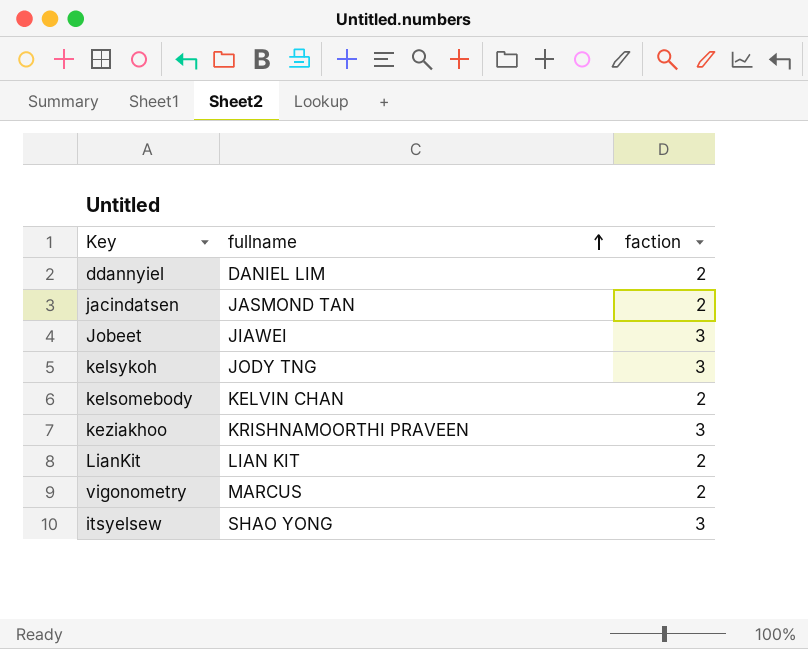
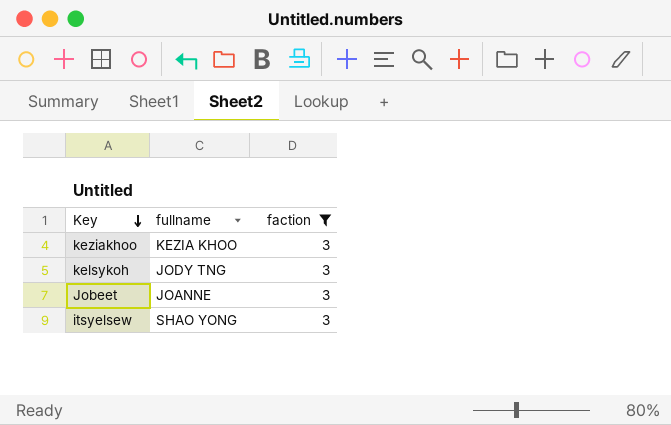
filter: none -> faction = 3
row order: fullname ascending -> Key descending
keziakhoo | fullname: KRISHNAMOORTHI PRAVEEN -> KEZIA KHOO
Jobeet | fullname: JIAWEI -> JOANNE

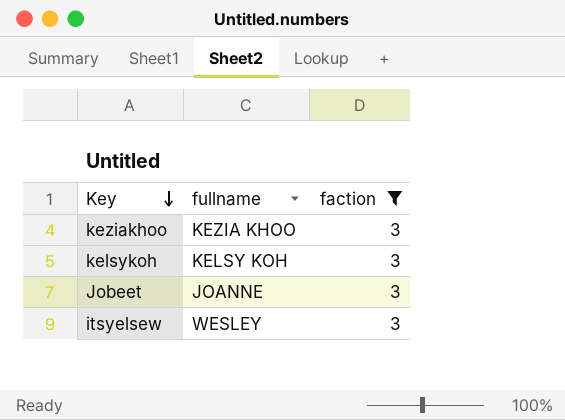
kelsykoh | fullname: JODY TNG -> KELSY KOH
itsyelsew | fullname: SHAO YONG -> WESLEY

